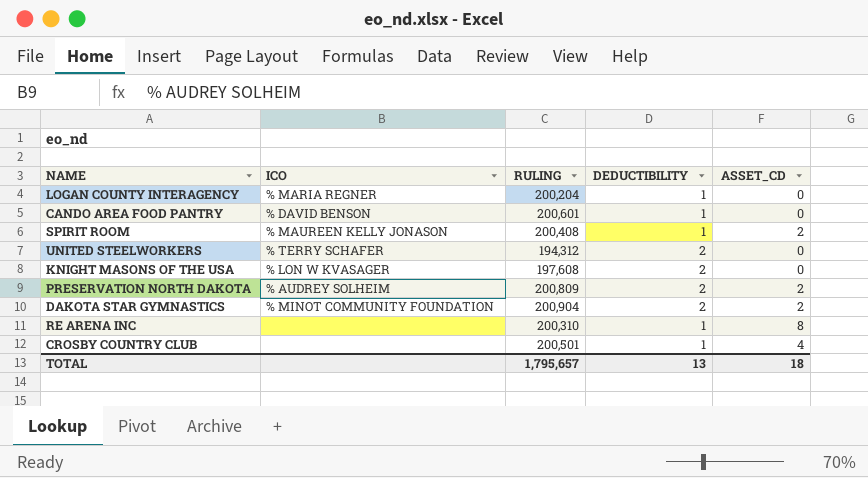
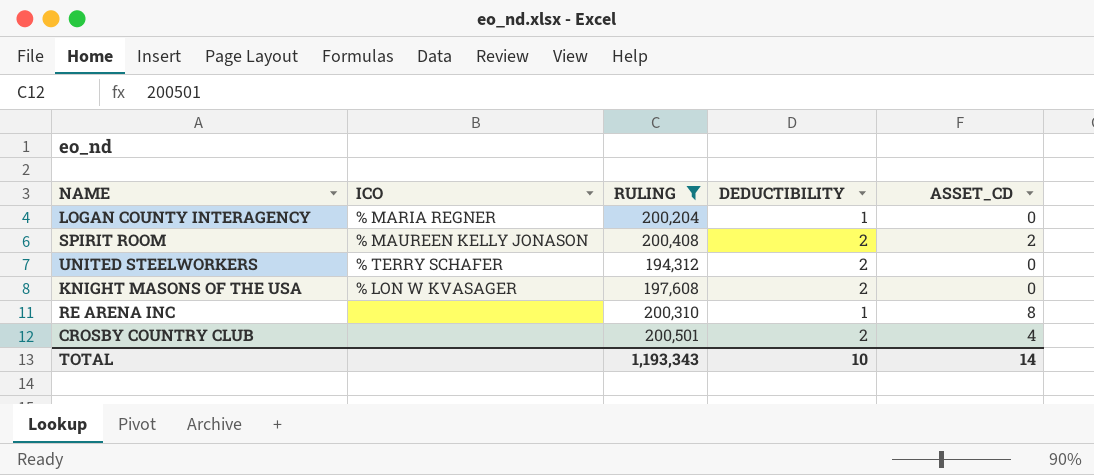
filter: none -> RULING <= 200,501
SPIRIT ROOM | DEDUCTIBILITY: 1 -> 2
CROSBY COUNTRY CLUB | DEDUCTIBILITY: 1 -> 2
TOTAL | RULING: 1,795,657 -> 1,193,343
TOTAL | DEDUCTIBILITY: 13 -> 10
TOTAL | ASSET_CD: 18 -> 14

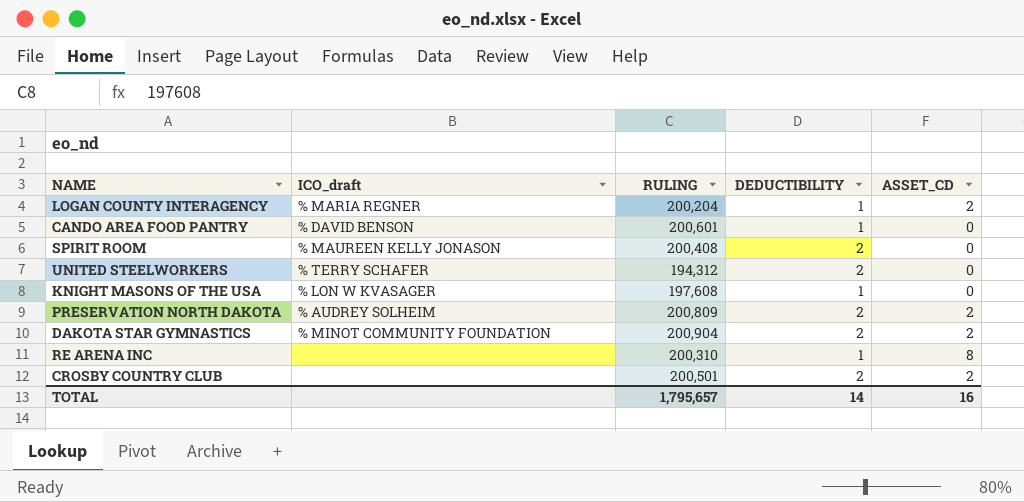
filter: RULING <= 200,501 -> none
column name: ICO -> ICO_draft
LOGAN COUNTY INTERAGENCY | ASSET_CD: 0 -> 2
SPIRIT ROOM | ASSET_CD: 2 -> 0
KNIGHT MASONS OF THE USA | DEDUCTIBILITY: 2 -> 1
CROSBY COUNTRY CLUB | ASSET_CD: 4 -> 2
TOTAL | RULING: 1,193,343 -> 1,795,657
TOTAL | DEDUCTIBILITY: 10 -> 14
TOTAL | ASSET_CD: 14 -> 16

